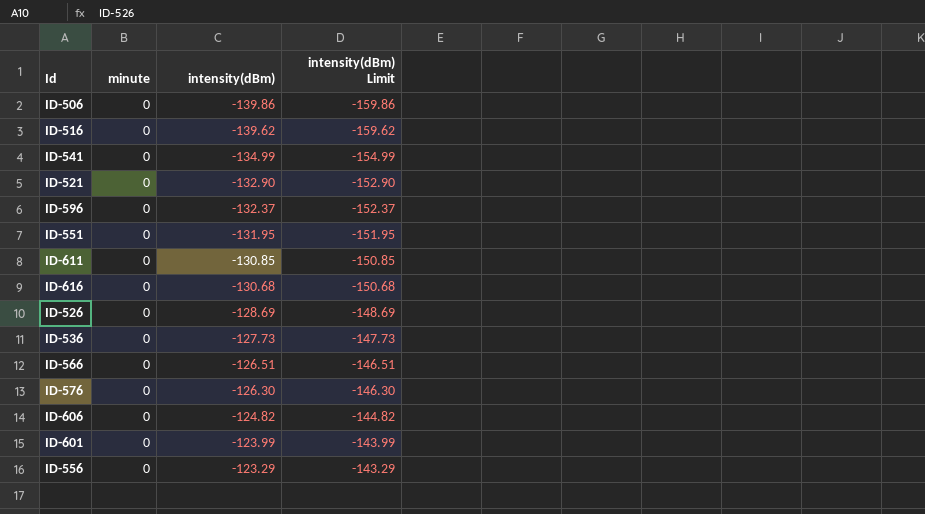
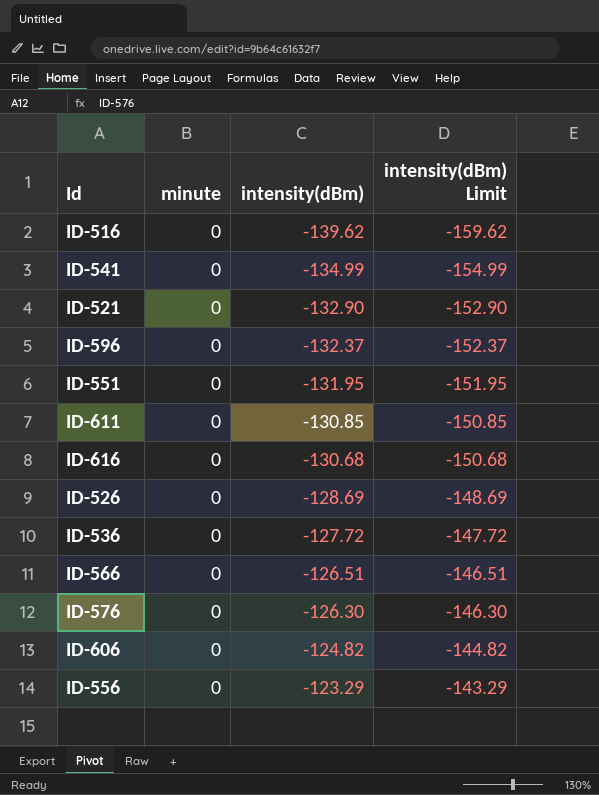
row ID-506: 0 | -139.86 | -159.86 -> none
row ID-601: 0 | -123.99 | -143.99 -> none
ID-536 | intensity(dBm): -127.73 -> -127.72
ID-536 | intensity(dBm) Limit: -147.73 -> -147.72

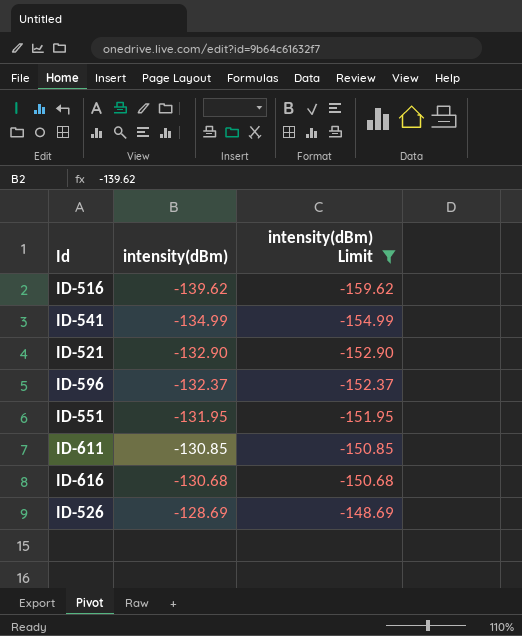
filter: none -> intensity(dBm) Limit <= -148.69
column minute | position: 2 -> none

